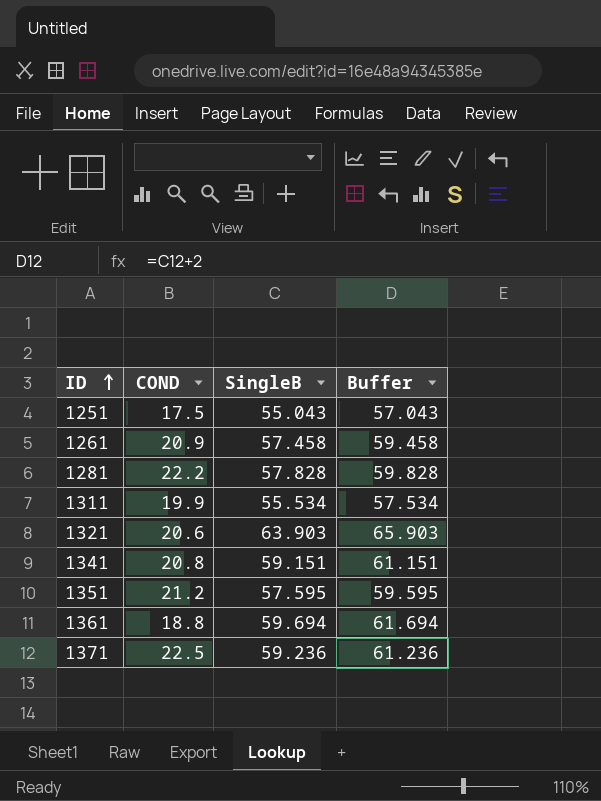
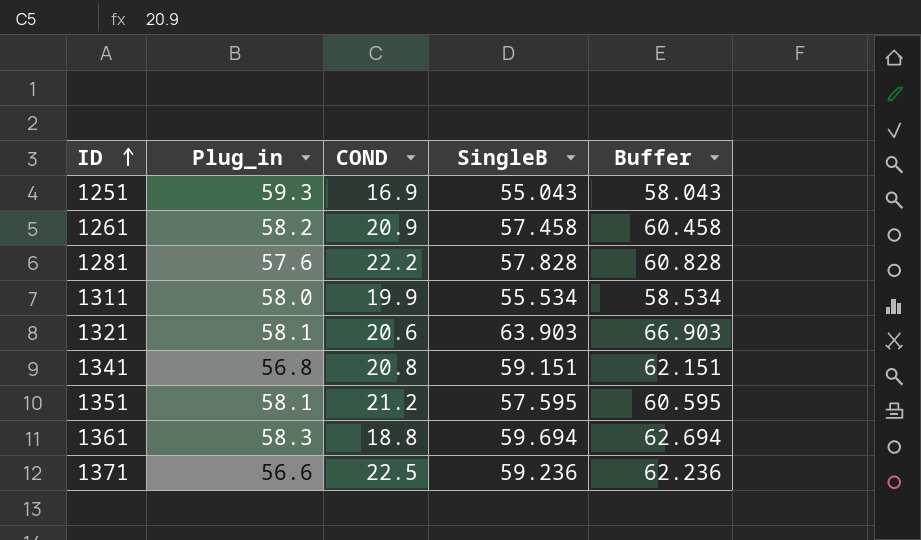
column Plug_in | position: none -> 2
column Buffer | formula: [SingleB] + 2 -> [SingleB] + 3
1251 | COND: 17.5 -> 16.9

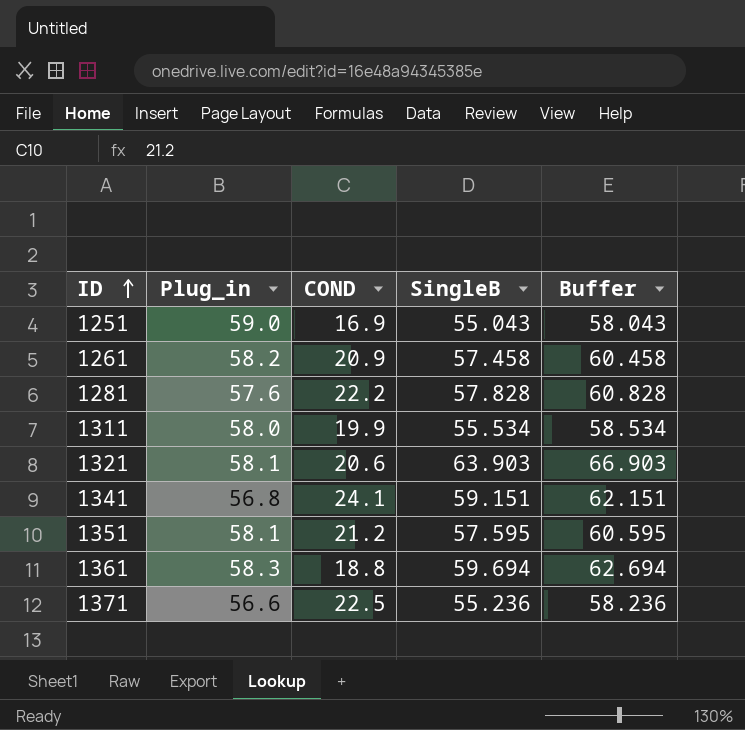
1251 | Plug_in: 59.3 -> 59.0
1341 | COND: 20.8 -> 24.1
1371 | SingleB: 59.236 -> 55.236
1371 | Buffer: 62.236 -> 58.236

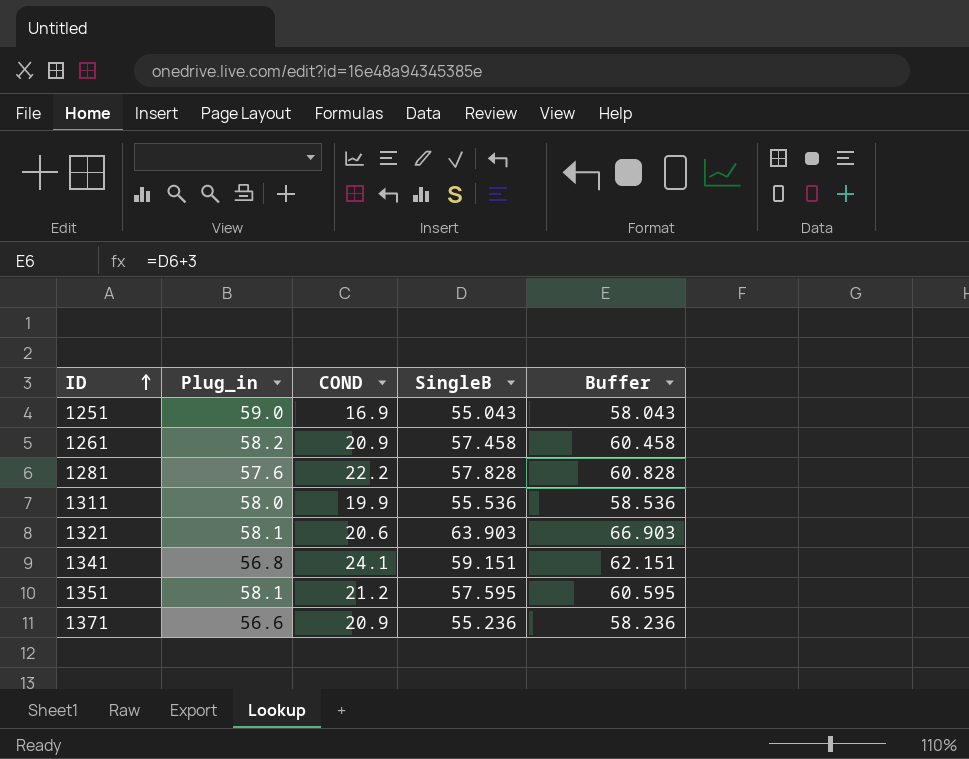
row 1361: 58.3 | 18.8 | 59.694 | 62.694 -> none
1311 | SingleB: 55.534 -> 55.536
1311 | Buffer: 58.534 -> 58.536
1371 | COND: 22.5 -> 20.9

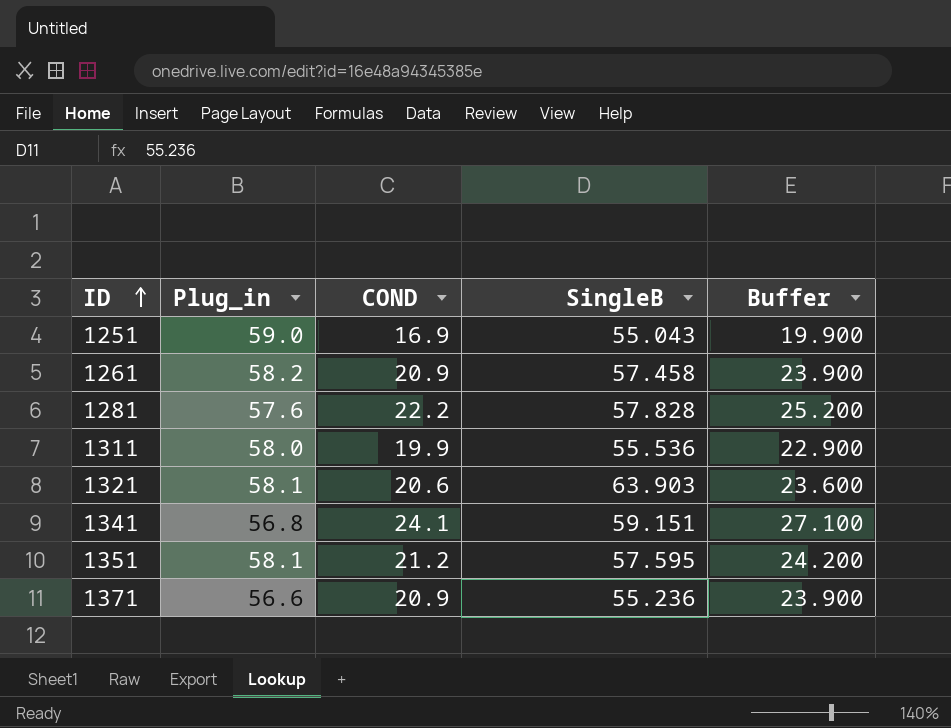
column Buffer | formula: [SingleB] + 3 -> [COND] + 3

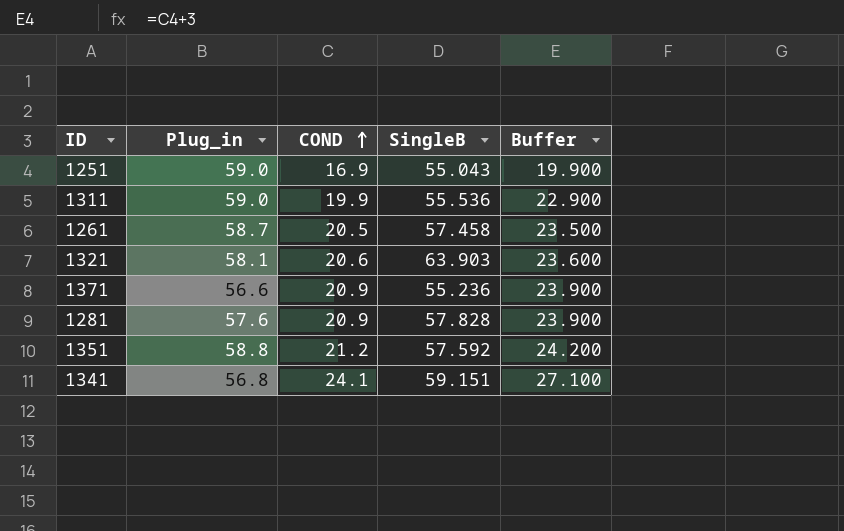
row order: ID ascending -> COND ascending
1311 | Plug_in: 58.0 -> 59.0
1261 | Plug_in: 58.2 -> 58.7
1261 | COND: 20.9 -> 20.5
1261 | Buffer: 23.900 -> 23.500
1281 | COND: 22.2 -> 20.9
1281 | Buffer: 25.200 -> 23.900
1351 | Plug_in: 58.1 -> 58.8
1351 | SingleB: 57.595 -> 57.592

